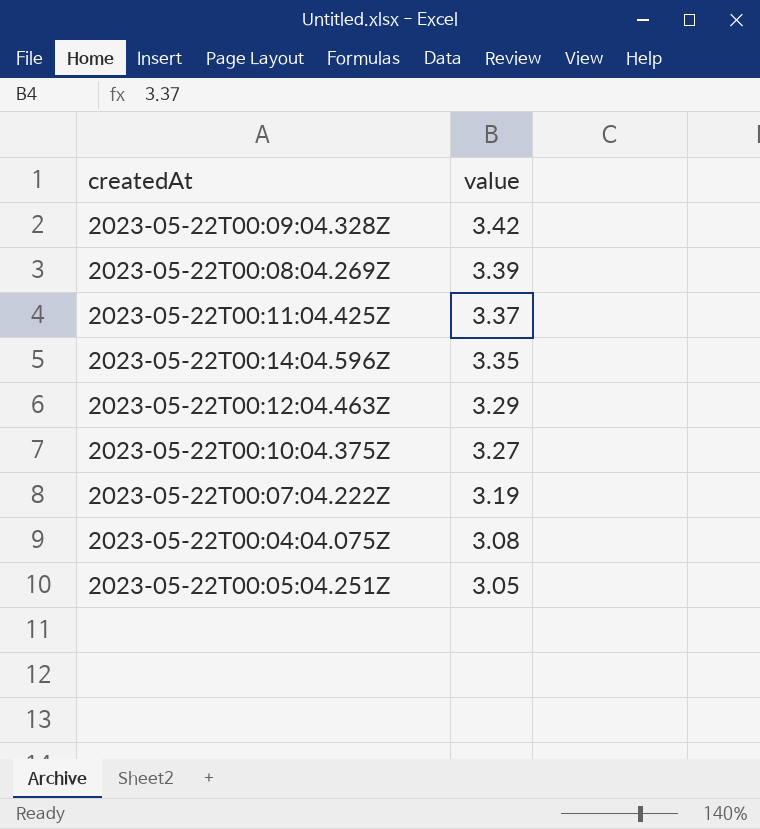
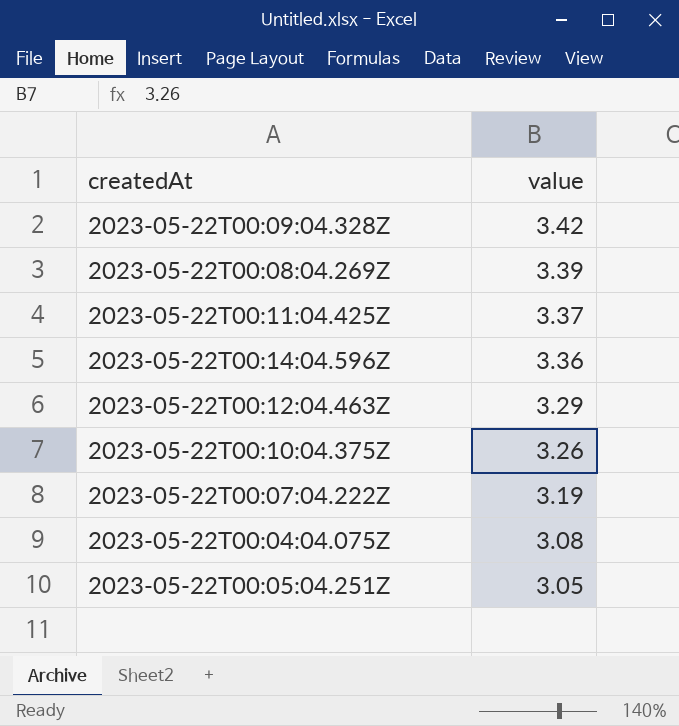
2023-05-22T00:14:04.596Z | value: 3.35 -> 3.36
2023-05-22T00:10:04.375Z | value: 3.27 -> 3.26

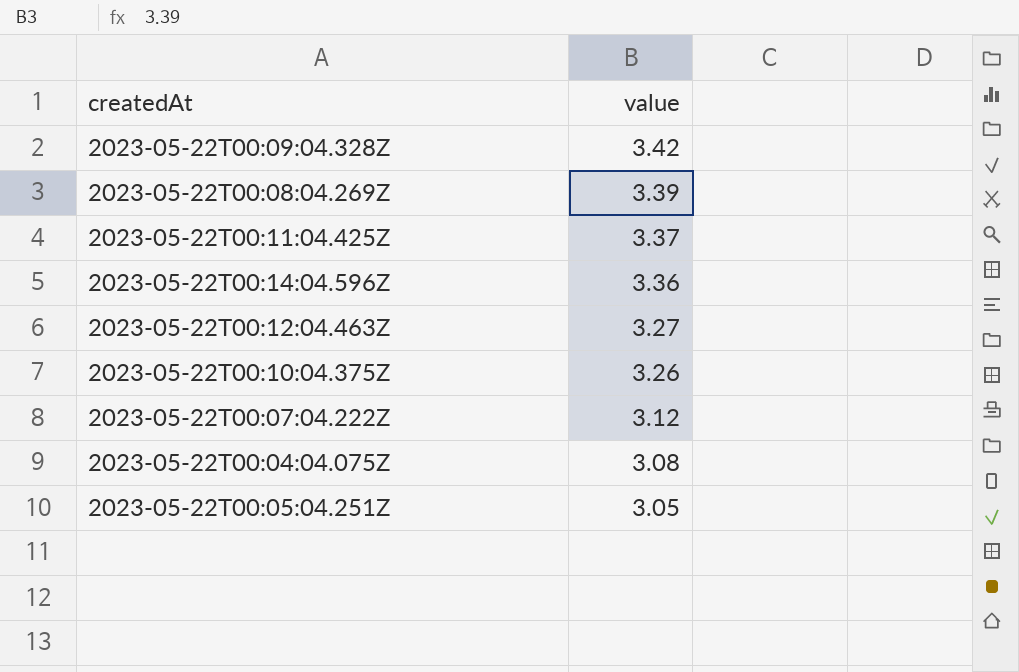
2023-05-22T00:12:04.463Z | value: 3.29 -> 3.27
2023-05-22T00:07:04.222Z | value: 3.19 -> 3.12

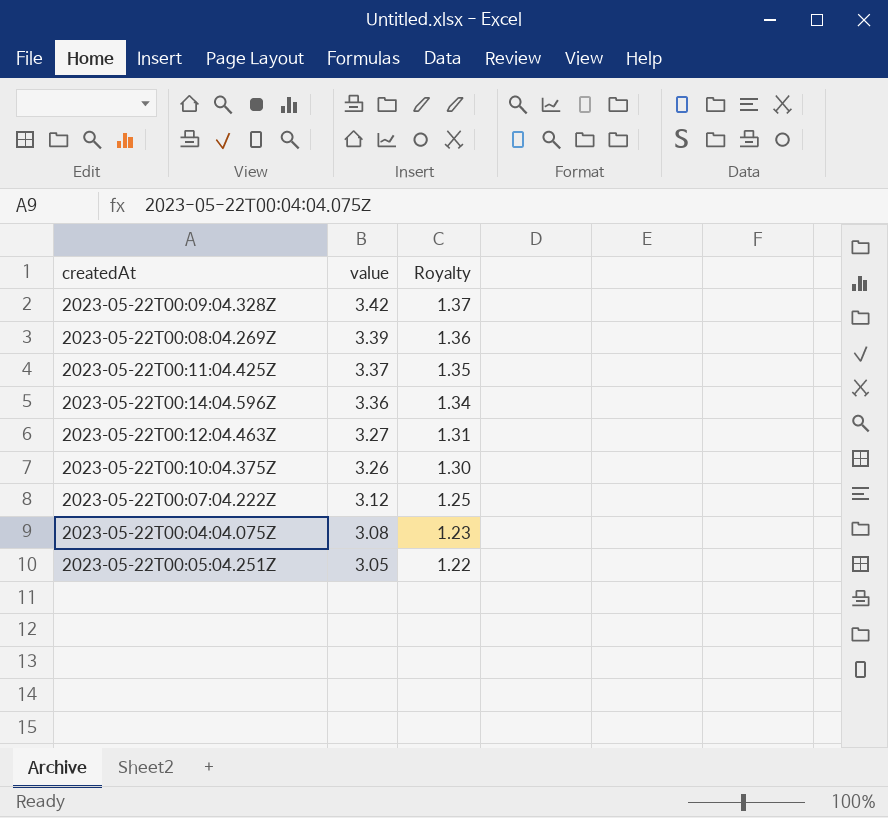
column Royalty | formula: none -> [value] * 0.4

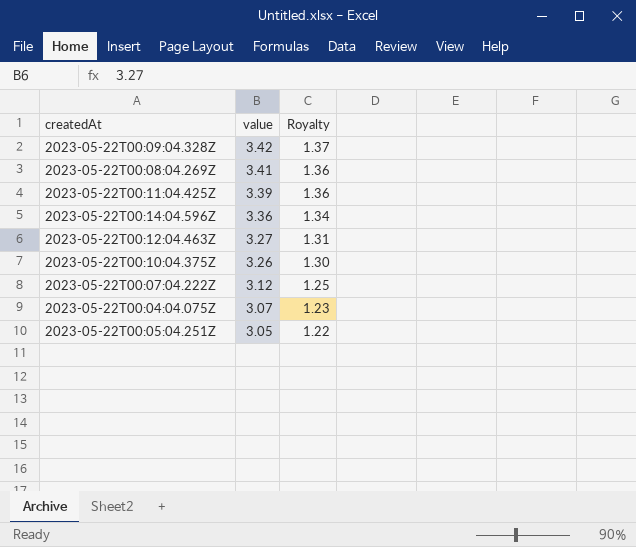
2023-05-22T00:08:04.269Z | value: 3.39 -> 3.41
2023-05-22T00:11:04.425Z | value: 3.37 -> 3.39
2023-05-22T00:11:04.425Z | Royalty: 1.35 -> 1.36
2023-05-22T00:04:04.075Z | value: 3.08 -> 3.07

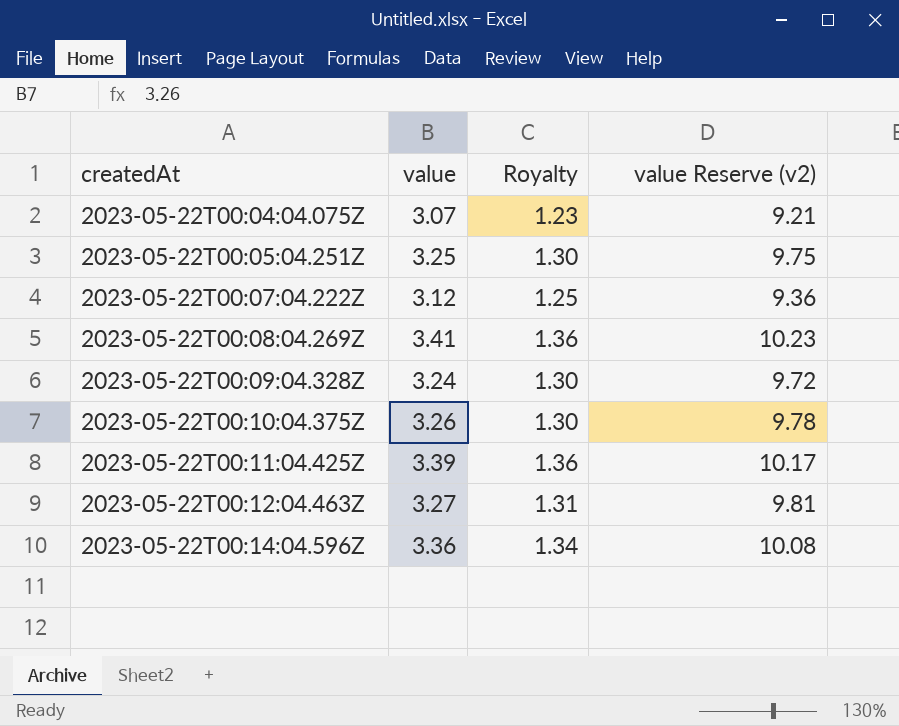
row order: value descending -> createdAt ascending
column value Reserve (v2) | formula: none -> [value] * 3
2023-05-22T00:05:04.251Z | value: 3.05 -> 3.25
2023-05-22T00:05:04.251Z | Royalty: 1.22 -> 1.30
2023-05-22T00:09:04.328Z | value: 3.42 -> 3.24
2023-05-22T00:09:04.328Z | Royalty: 1.37 -> 1.30

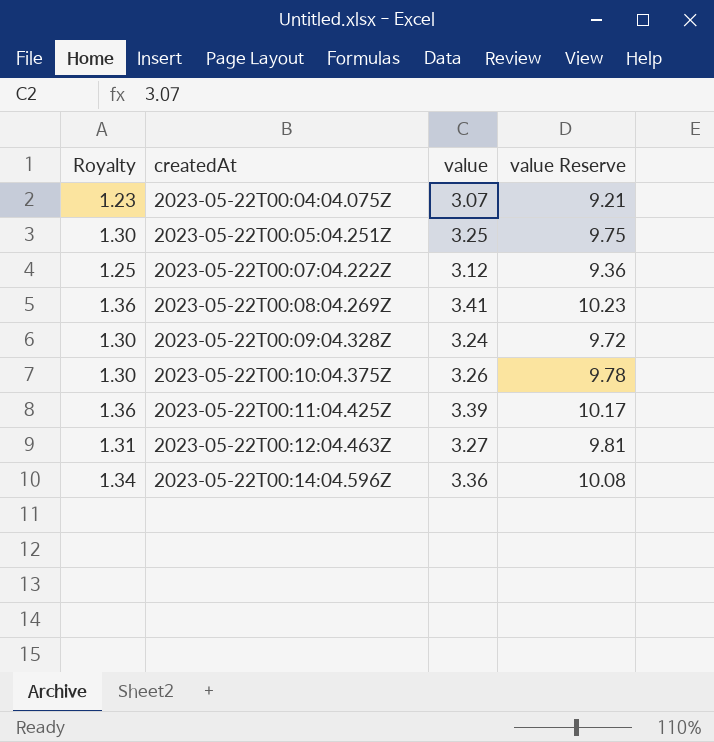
column Royalty | position: 3 -> 1
column name: value Reserve (v2) -> value Reserve

